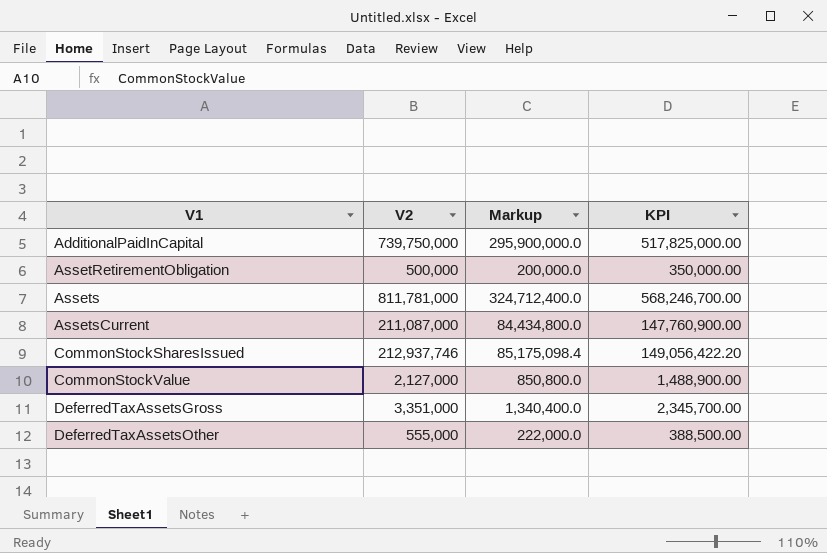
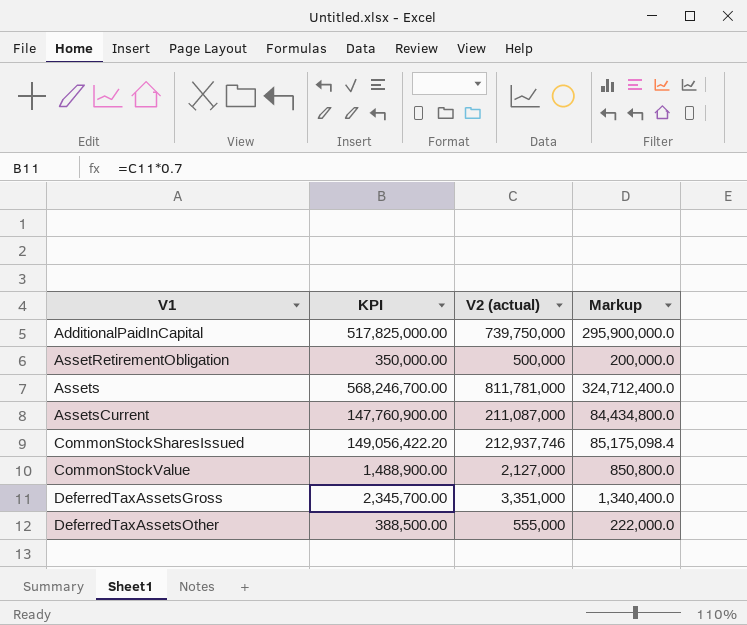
column KPI | position: 4 -> 2
column name: V2 -> V2 (actual)

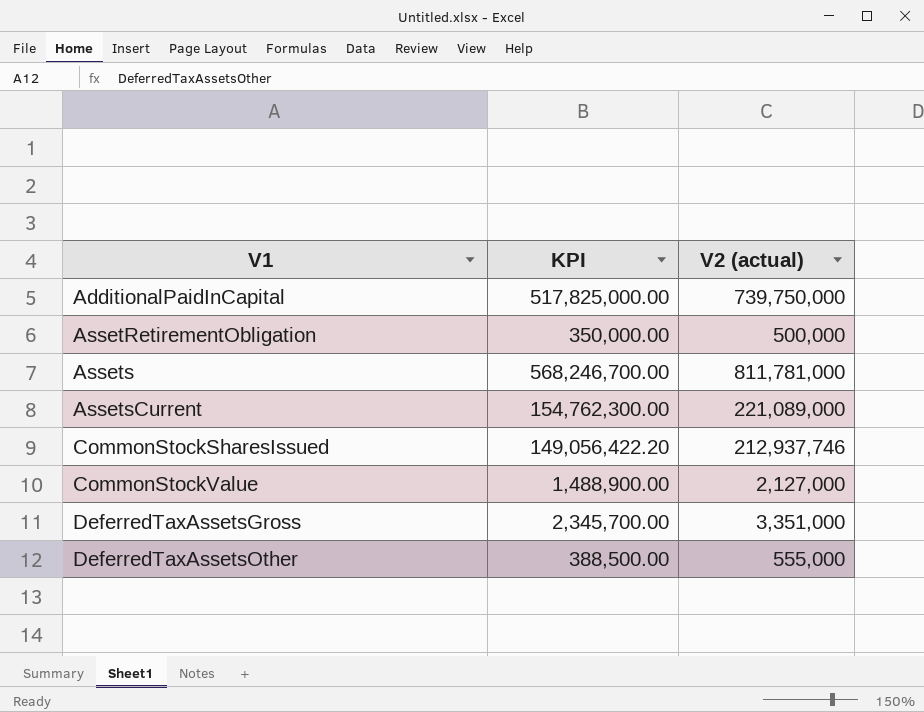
column Markup | formula: [V2 (actual)] * 0.4 -> none
AssetsCurrent | KPI: 147,760,900.00 -> 154,762,300.00
AssetsCurrent | V2 (actual): 211,087,000 -> 221,089,000

